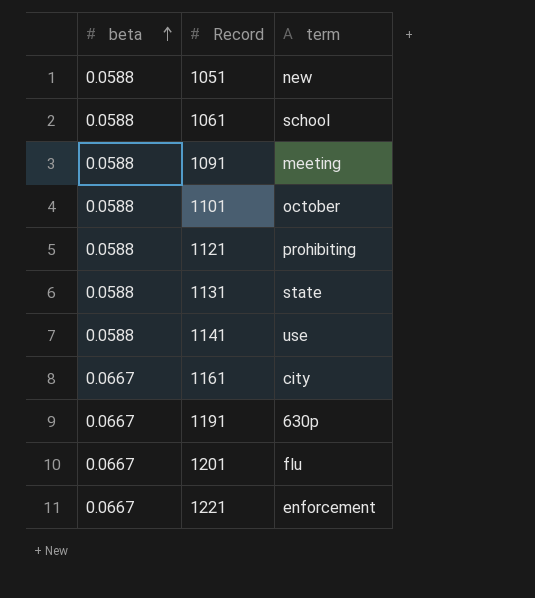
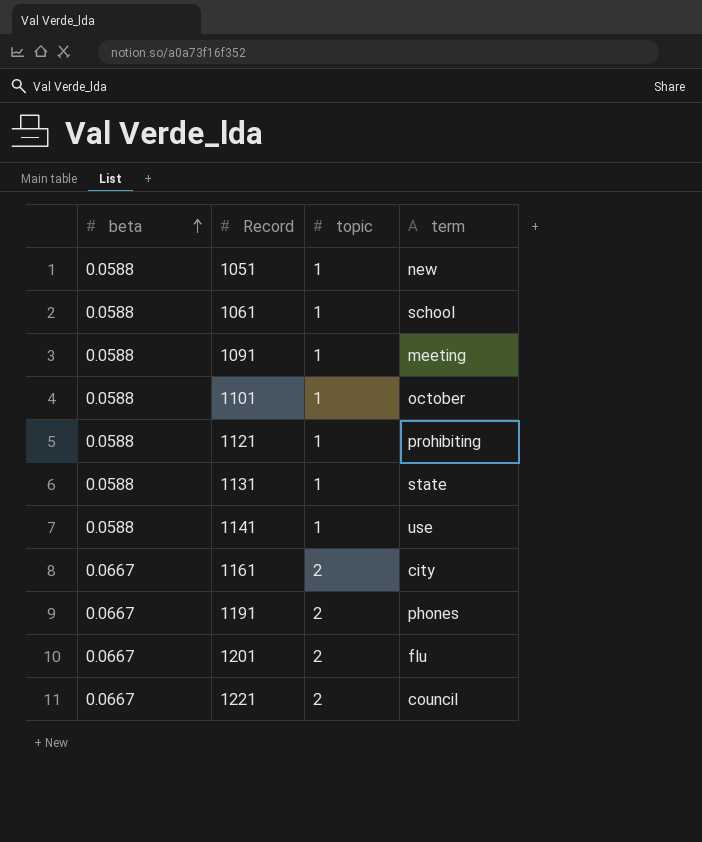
column topic | position: none -> 3
1191 | term: 630p -> phones
1221 | term: enforcement -> council

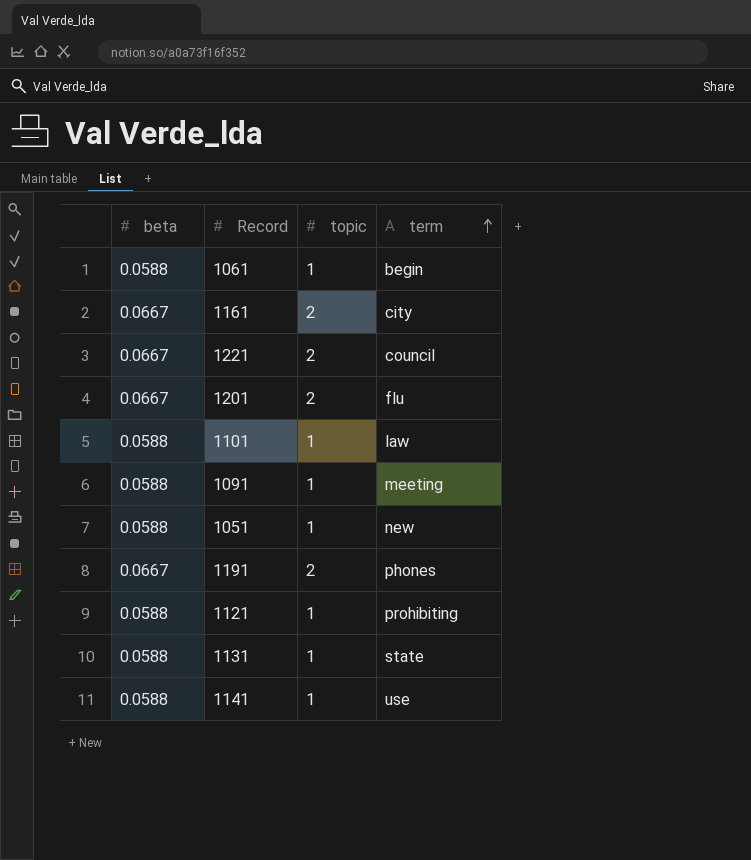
row order: beta ascending -> term ascending
1061 | term: school -> begin
1101 | term: october -> law

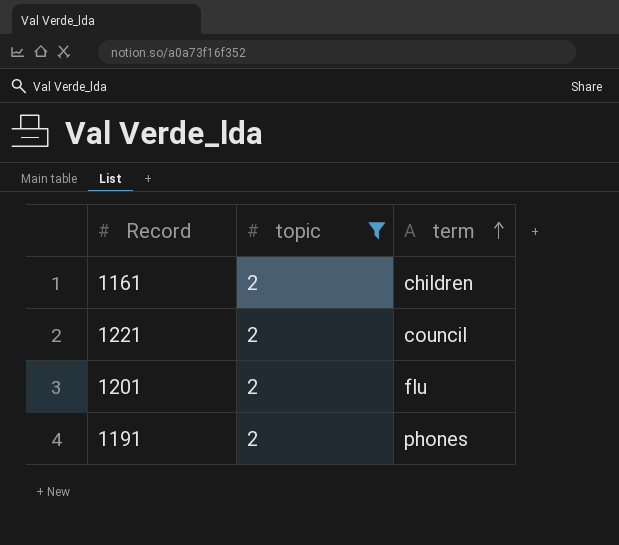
filter: none -> topic = 2
column beta | position: 1 -> none
1161 | term: city -> children

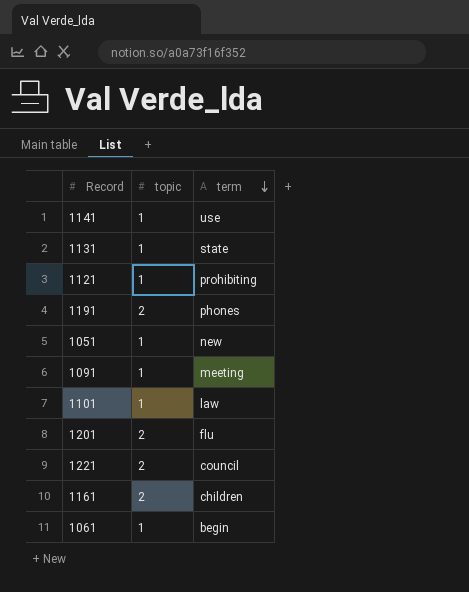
filter: topic = 2 -> none
row order: term ascending -> term descending

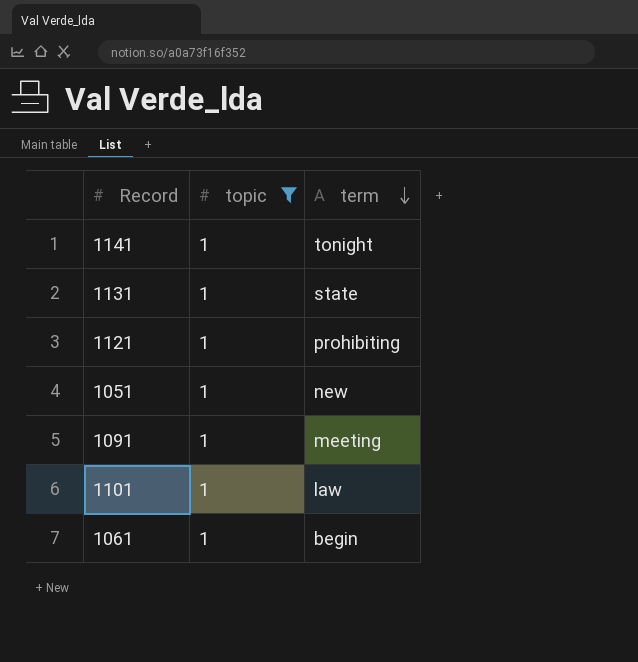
filter: none -> topic = 1
1141 | term: use -> tonight

